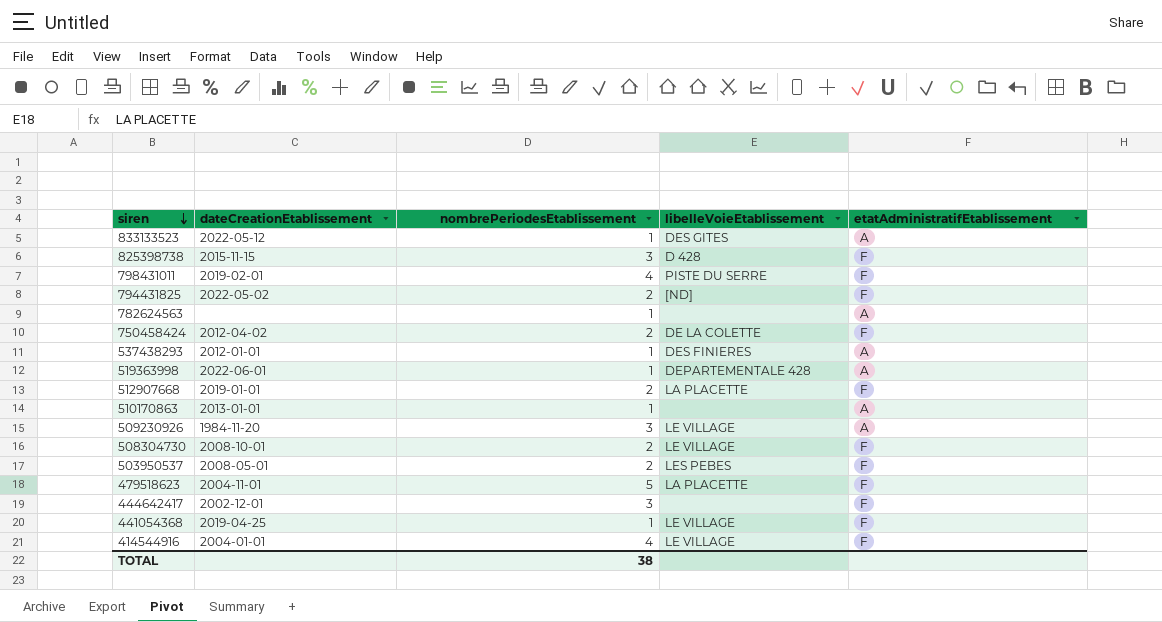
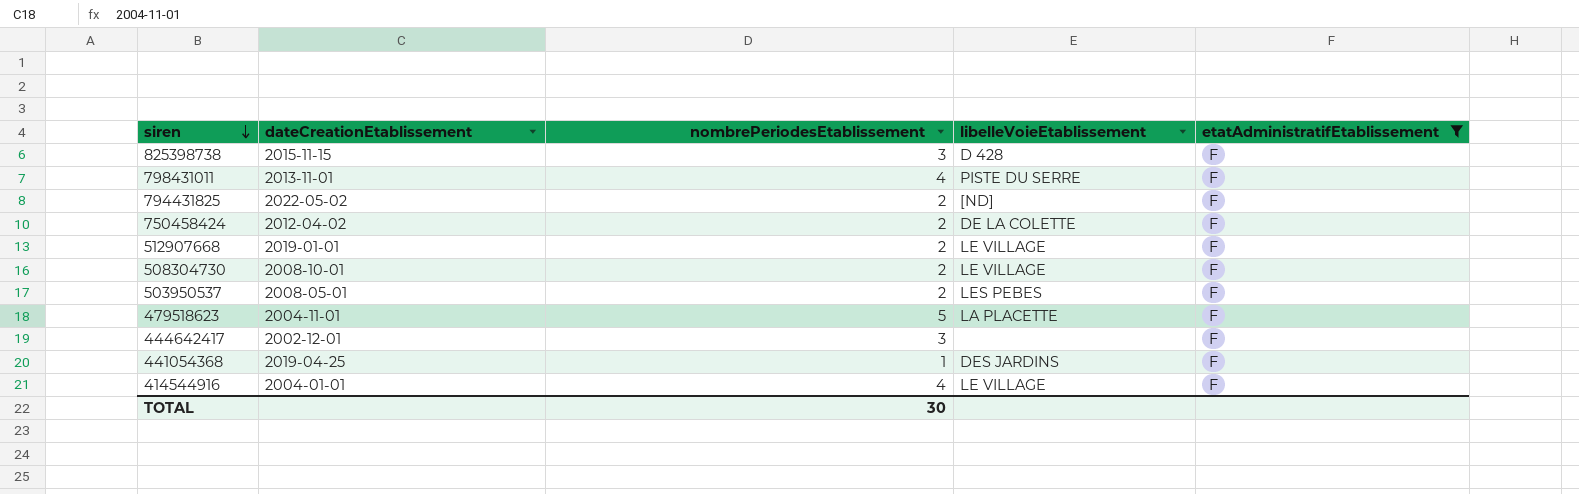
filter: none -> etatAdministratifEtablissement = F
798431011 | dateCreationEtablissement: 2019-02-01 -> 2013-11-01
512907668 | libelleVoieEtablissement: LA PLACETTE -> LE VILLAGE
441054368 | libelleVoieEtablissement: LE VILLAGE -> DES JARDINS
TOTAL | nombrePeriodesEtablissement: 38 -> 30

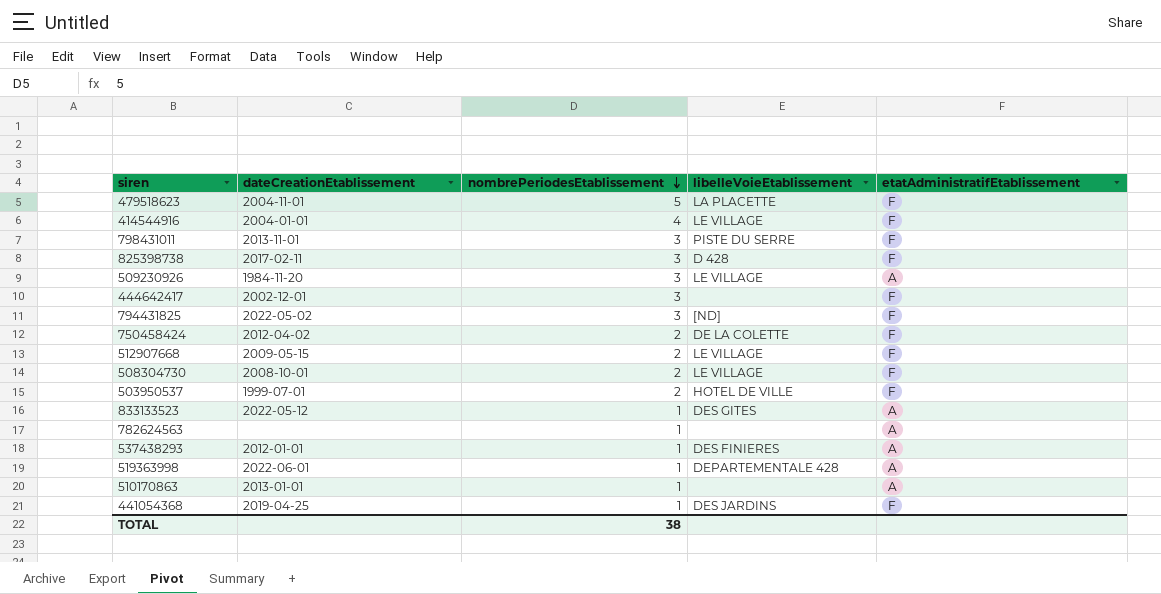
filter: etatAdministratifEtablissement = F -> none
row order: siren descending -> nombrePeriodesEtablissement descending
798431011 | nombrePeriodesEtablissement: 4 -> 3
825398738 | dateCreationEtablissement: 2015-11-15 -> 2017-02-11
794431825 | nombrePeriodesEtablissement: 2 -> 3
512907668 | dateCreationEtablissement: 2019-01-01 -> 2009-05-15
503950537 | dateCreationEtablissement: 2008-05-01 -> 1999-07-01
503950537 | libelleVoieEtablissement: LES PEBES -> HOTEL DE VILLE
TOTAL | nombrePeriodesEtablissement: 30 -> 38

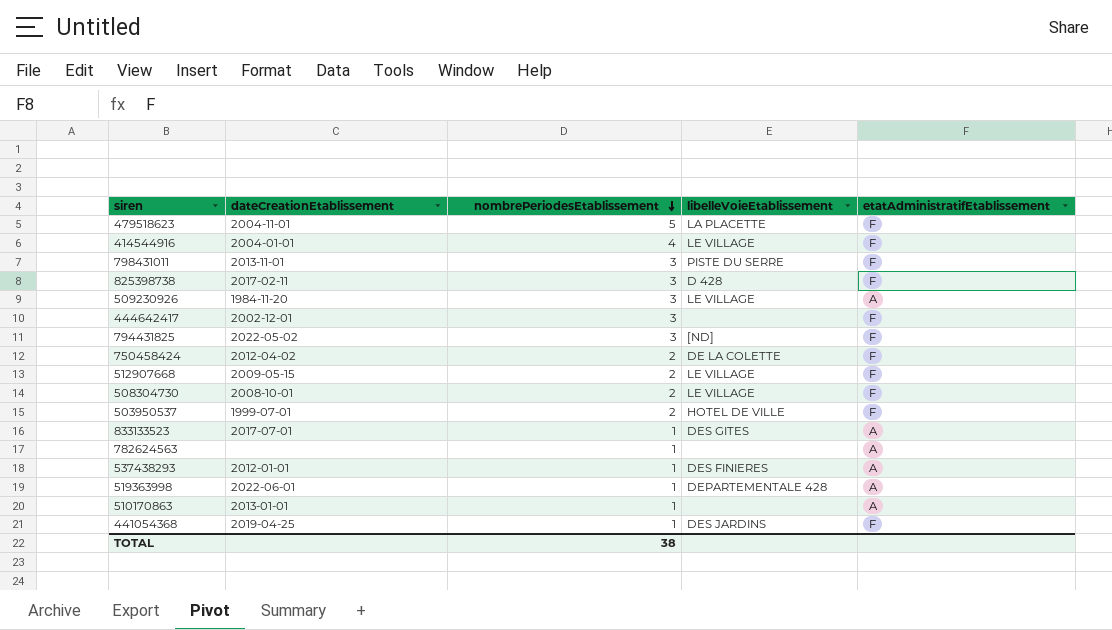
833133523 | dateCreationEtablissement: 2022-05-12 -> 2017-07-01

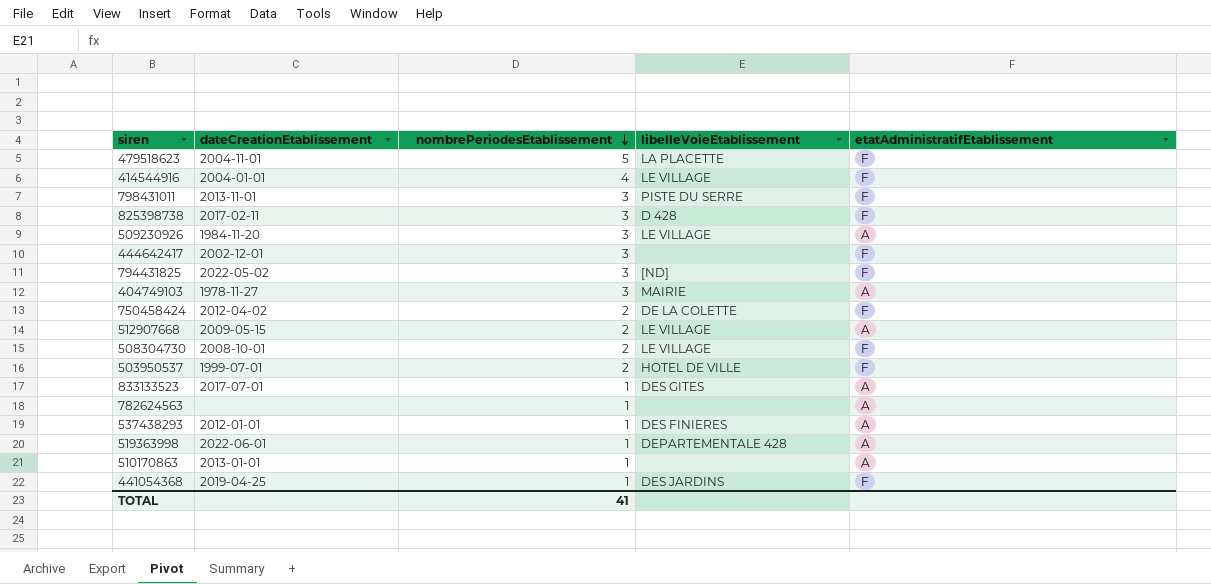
row 404749103: none -> 1978-11-27 | 3 | MAIRIE | A
512907668 | etatAdministratifEtablissement: F -> A
TOTAL | nombrePeriodesEtablissement: 38 -> 41

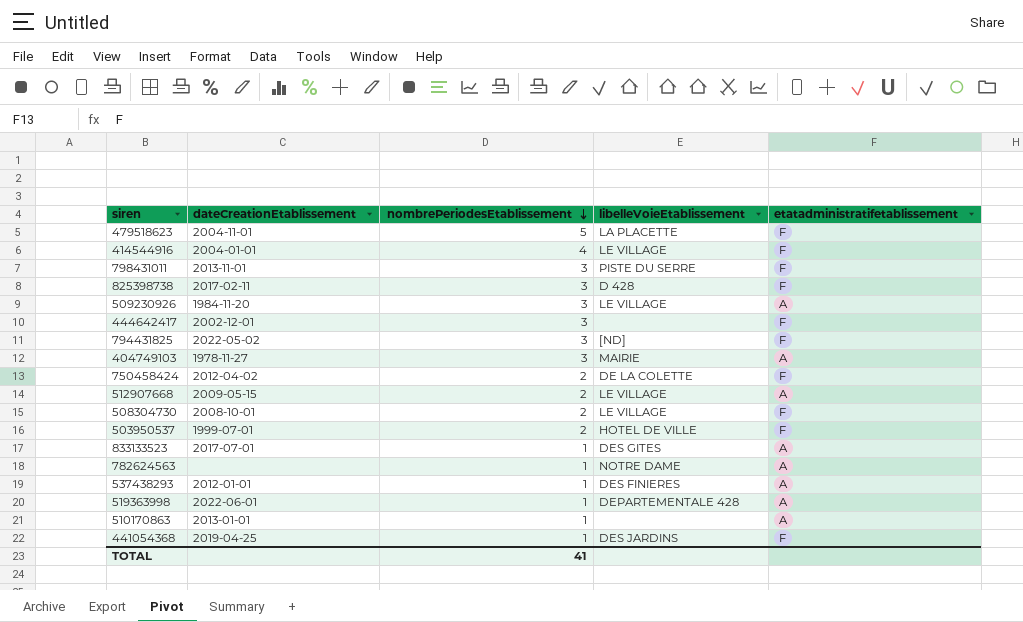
column name: etatAdministratifEtablissement -> etatadministratifetablissement
782624563 | libelleVoieEtablissement: none -> NOTRE DAME

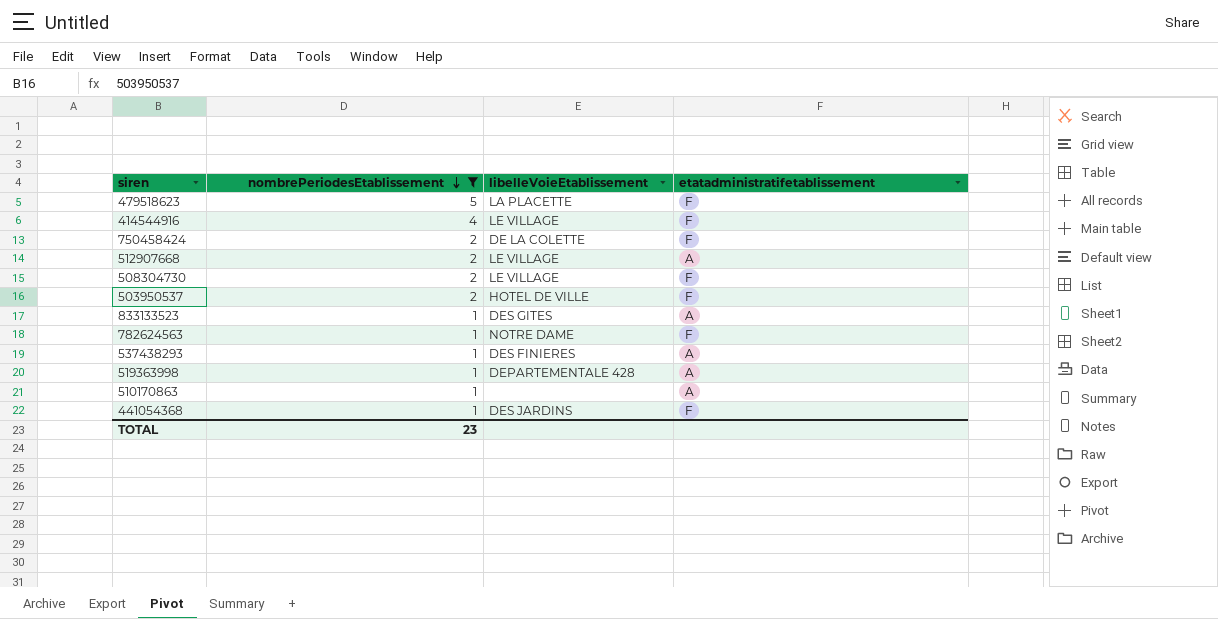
filter: none -> nombrePeriodesEtablissement != 3
column dateCreationEtablissement | position: 2 -> none
782624563 | etatadministratifetablissement: A -> F
TOTAL | nombrePeriodesEtablissement: 41 -> 23

